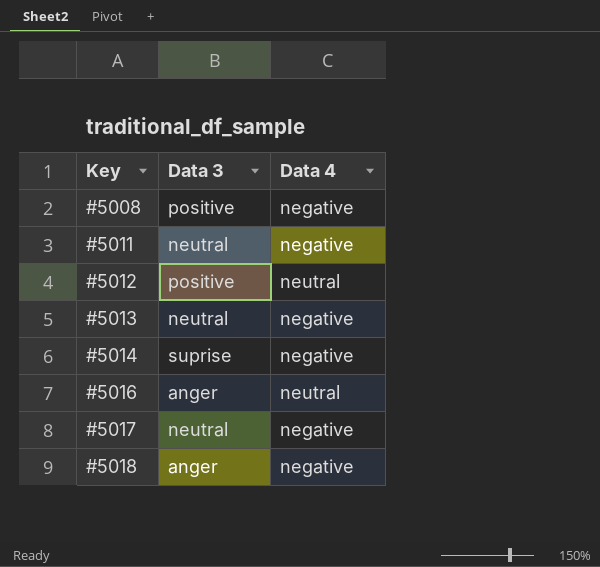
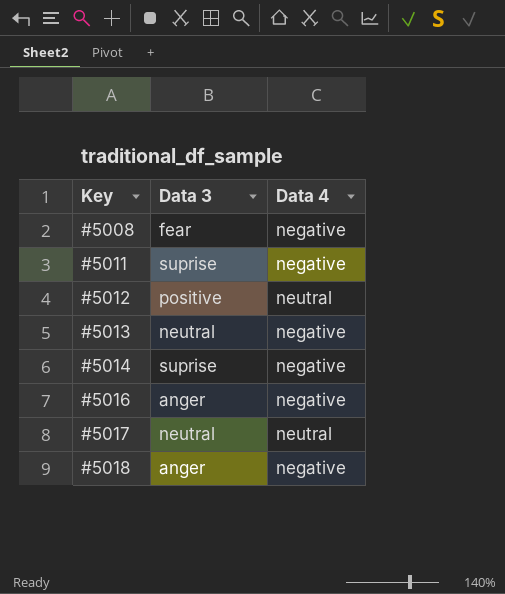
#5008 | Data 3: positive -> fear
#5011 | Data 3: neutral -> suprise
#5016 | Data 4: neutral -> negative
#5017 | Data 4: negative -> neutral

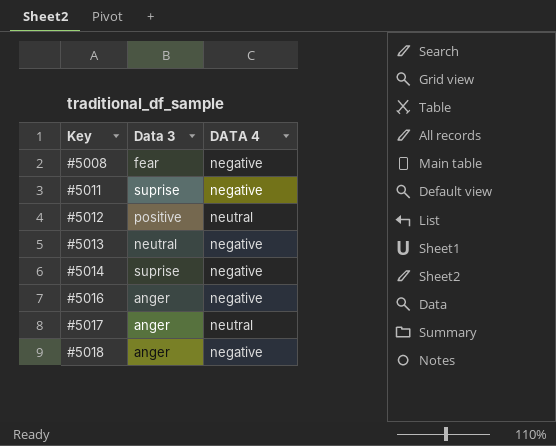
column name: Data 4 -> DATA 4
#5017 | Data 3: neutral -> anger

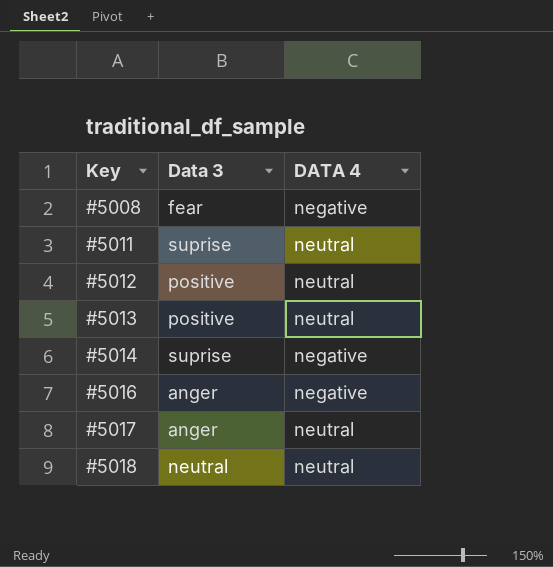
#5011 | DATA 4: negative -> neutral
#5013 | Data 3: neutral -> positive
#5013 | DATA 4: negative -> neutral
#5018 | Data 3: anger -> neutral
#5018 | DATA 4: negative -> neutral

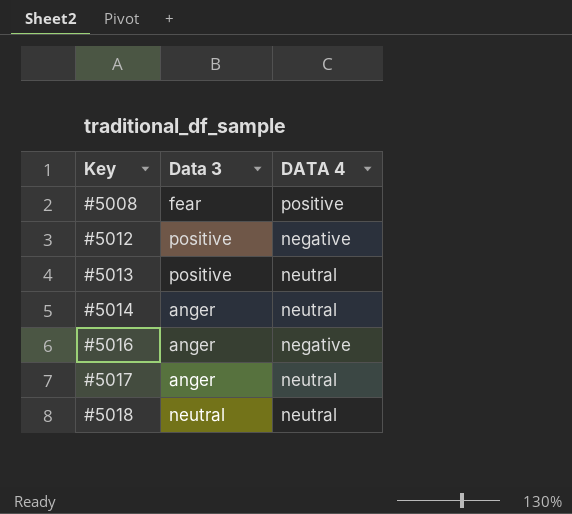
row #5011: suprise | neutral -> none
#5008 | DATA 4: negative -> positive
#5012 | DATA 4: neutral -> negative
#5014 | Data 3: suprise -> anger
#5014 | DATA 4: negative -> neutral

